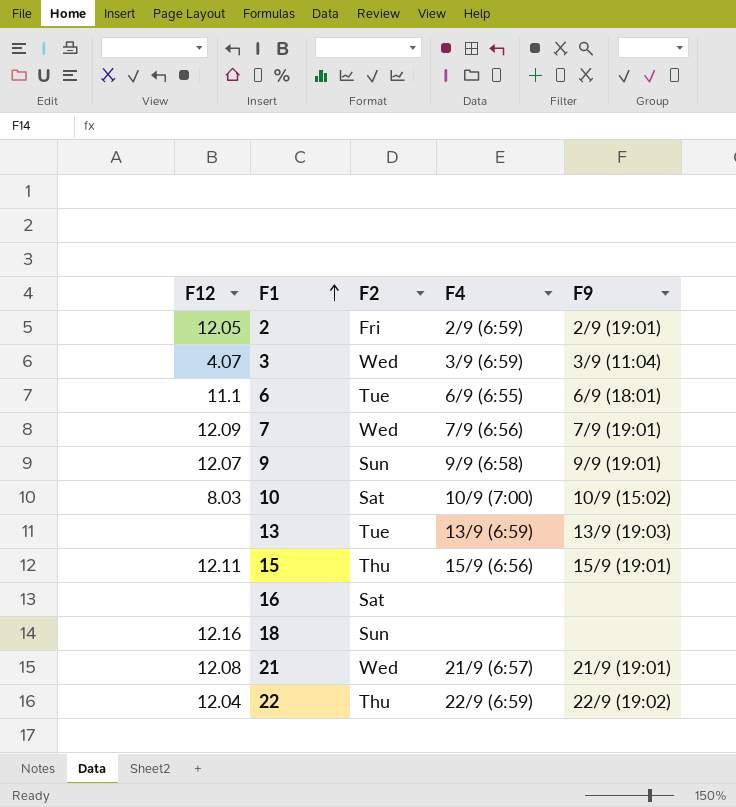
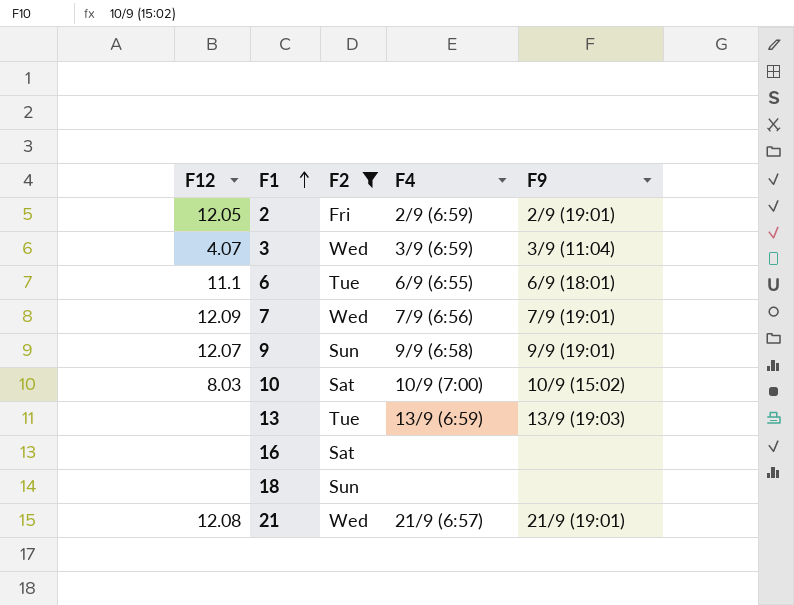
filter: none -> F2 != Thu
18 | F12: 12.16 -> none

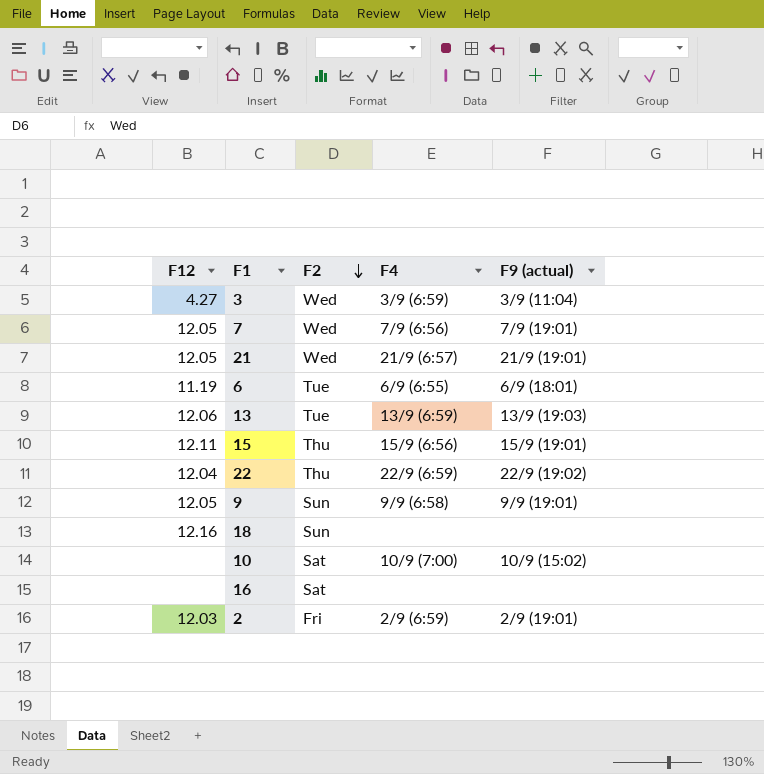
filter: F2 != Thu -> none
row order: F1 ascending -> F2 descending
column name: F9 -> F9 (actual)
3 | F12: 4.07 -> 4.27
7 | F12: 12.09 -> 12.05
21 | F12: 12.08 -> 12.05
6 | F12: 11.1 -> 11.19
13 | F12: none -> 12.06
9 | F12: 12.07 -> 12.05
18 | F12: none -> 12.16
10 | F12: 8.03 -> none
2 | F12: 12.05 -> 12.03

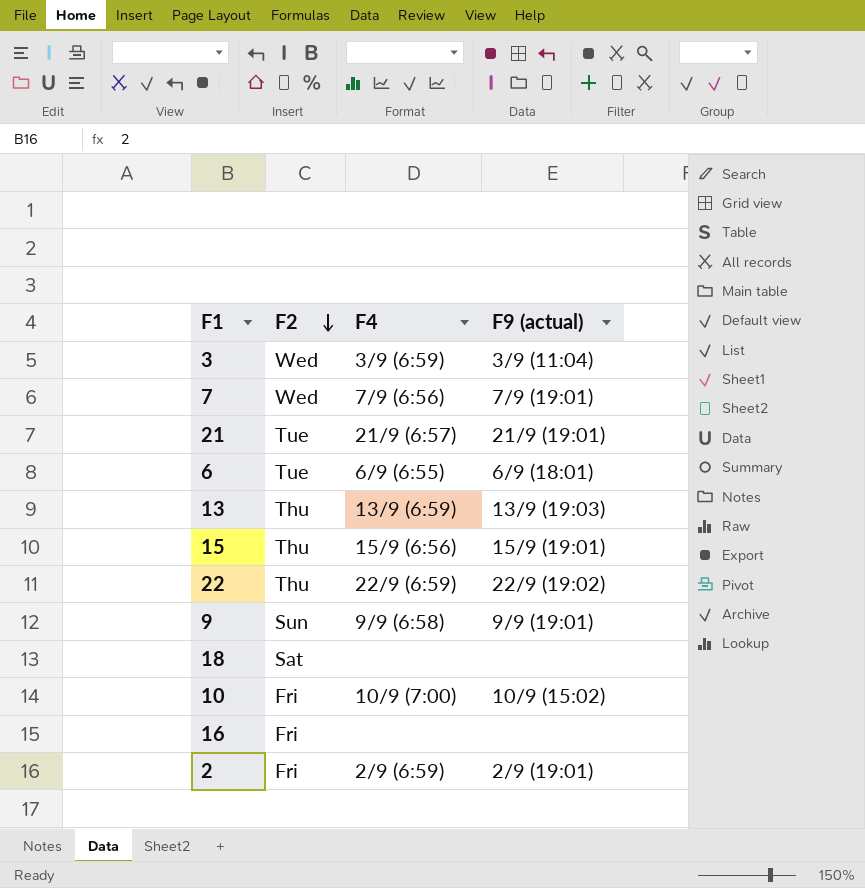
column F12 | position: 1 -> none
21 | F2: Wed -> Tue
13 | F2: Tue -> Thu
18 | F2: Sun -> Sat
10 | F2: Sat -> Fri
16 | F2: Sat -> Fri

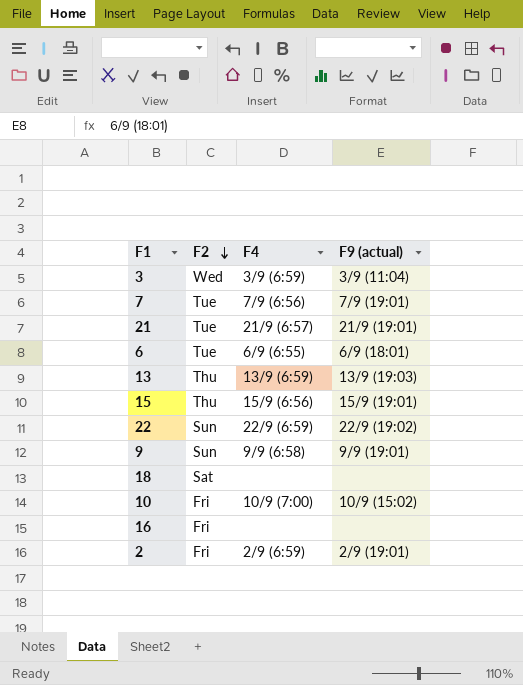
7 | F2: Wed -> Tue
22 | F2: Thu -> Sun

